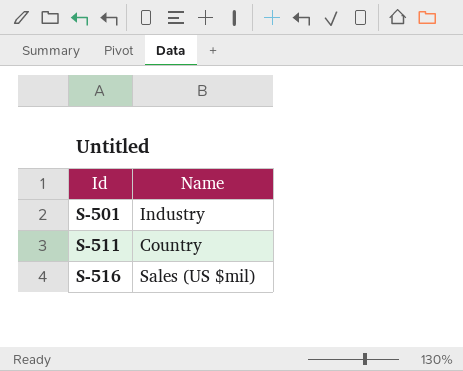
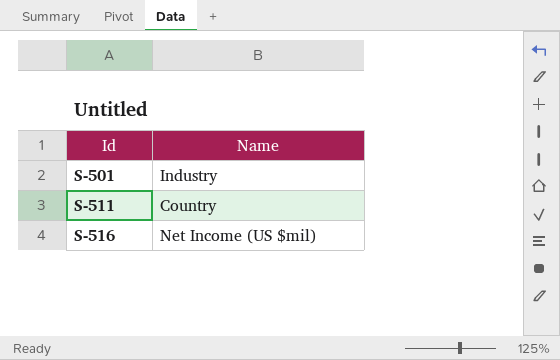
S-516 | Name: Sales (US $mil) -> Net Income (US $mil)

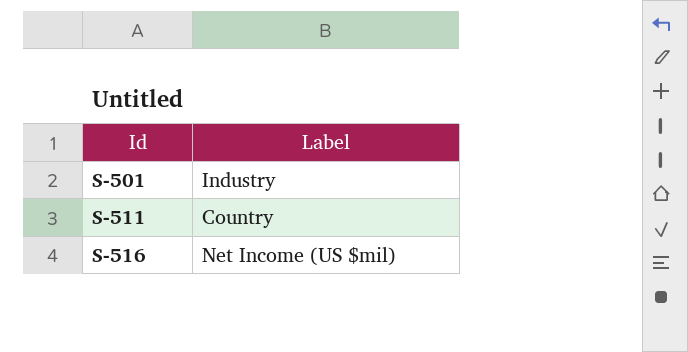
column name: Name -> Label

